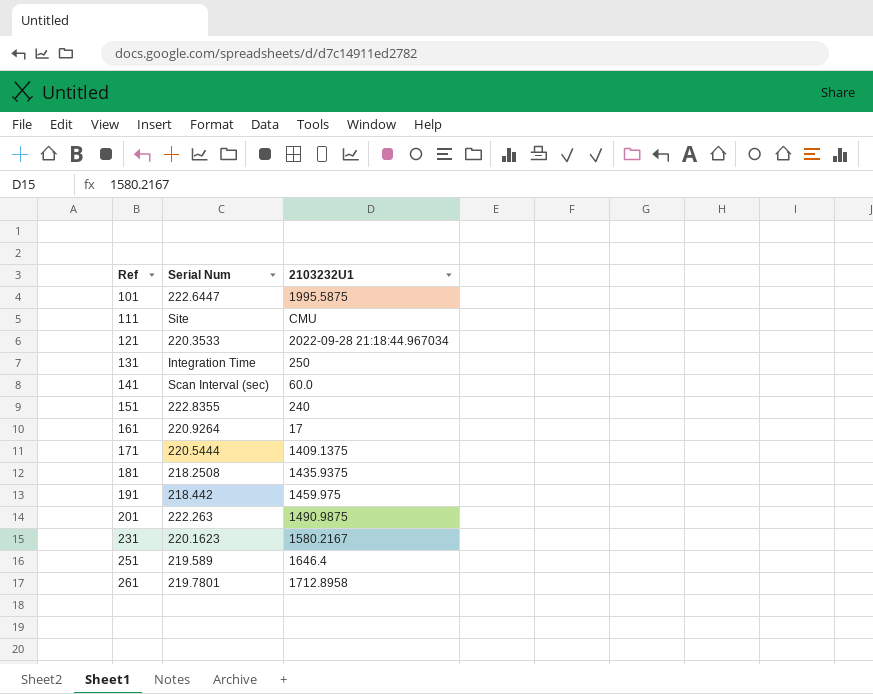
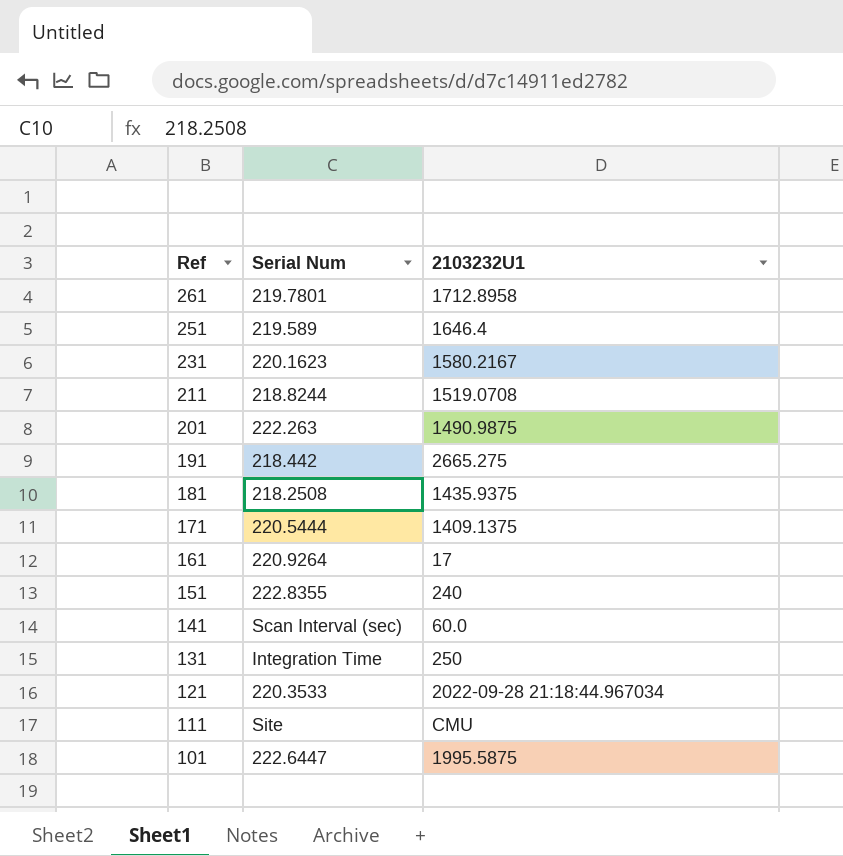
row order: Ref ascending -> Ref descending
row 211: none -> 218.8244 | 1519.0708
191 | 2103232U1: 1459.975 -> 2665.275

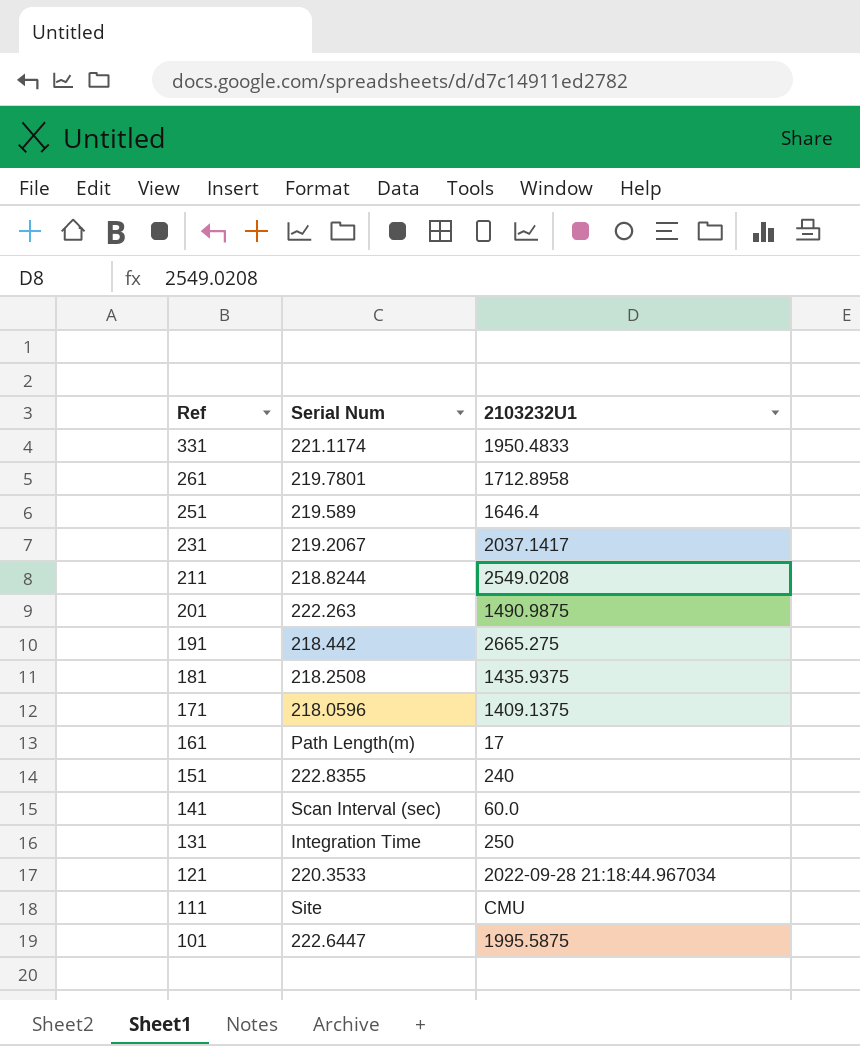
row 331: none -> 221.1174 | 1950.4833
231 | Serial Num: 220.1623 -> 219.2067
231 | 2103232U1: 1580.2167 -> 2037.1417
211 | 2103232U1: 1519.0708 -> 2549.0208
171 | Serial Num: 220.5444 -> 218.0596
161 | Serial Num: 220.9264 -> Path Length(m)

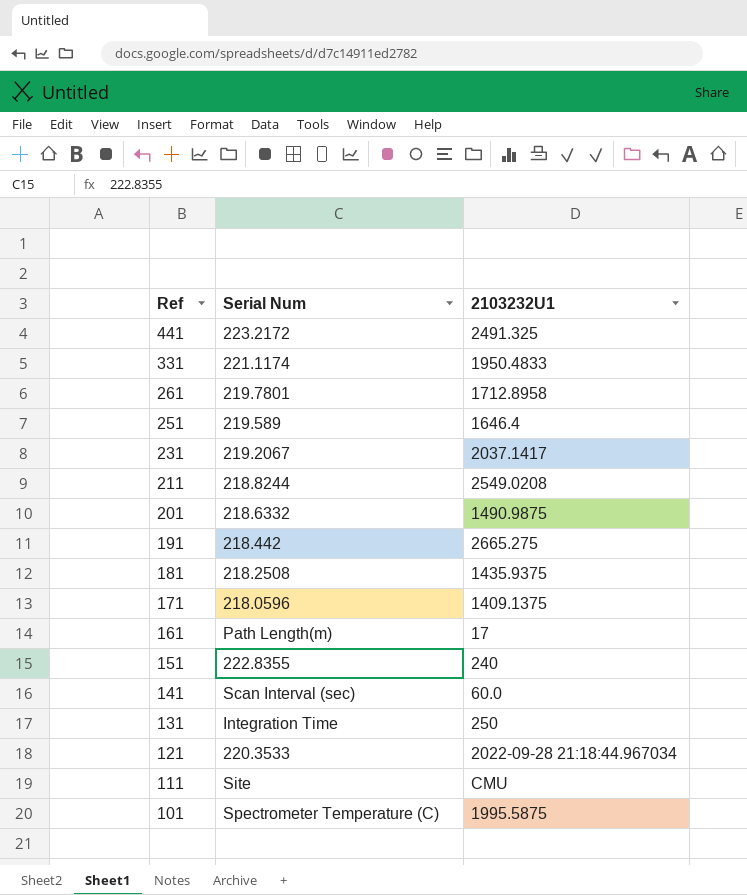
row 441: none -> 223.2172 | 2491.325
201 | Serial Num: 222.263 -> 218.6332
101 | Serial Num: 222.6447 -> Spectrometer Temperature (C)

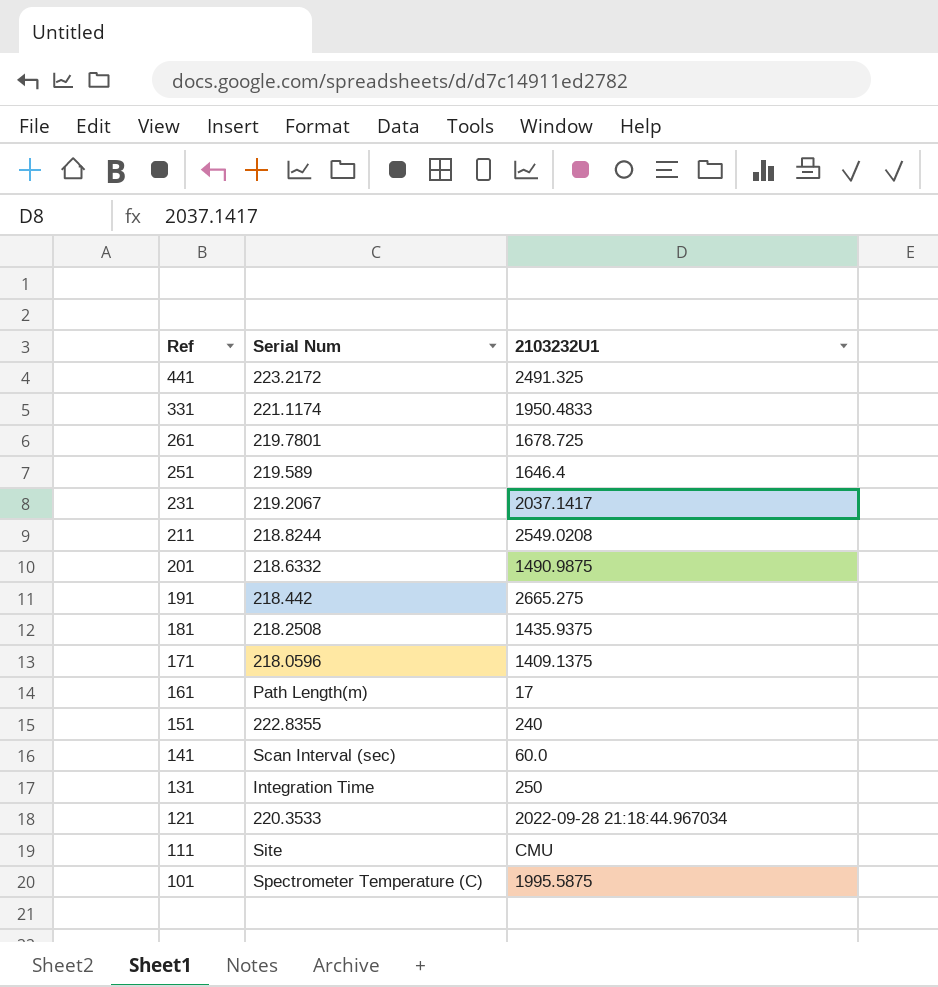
261 | 2103232U1: 1712.8958 -> 1678.725

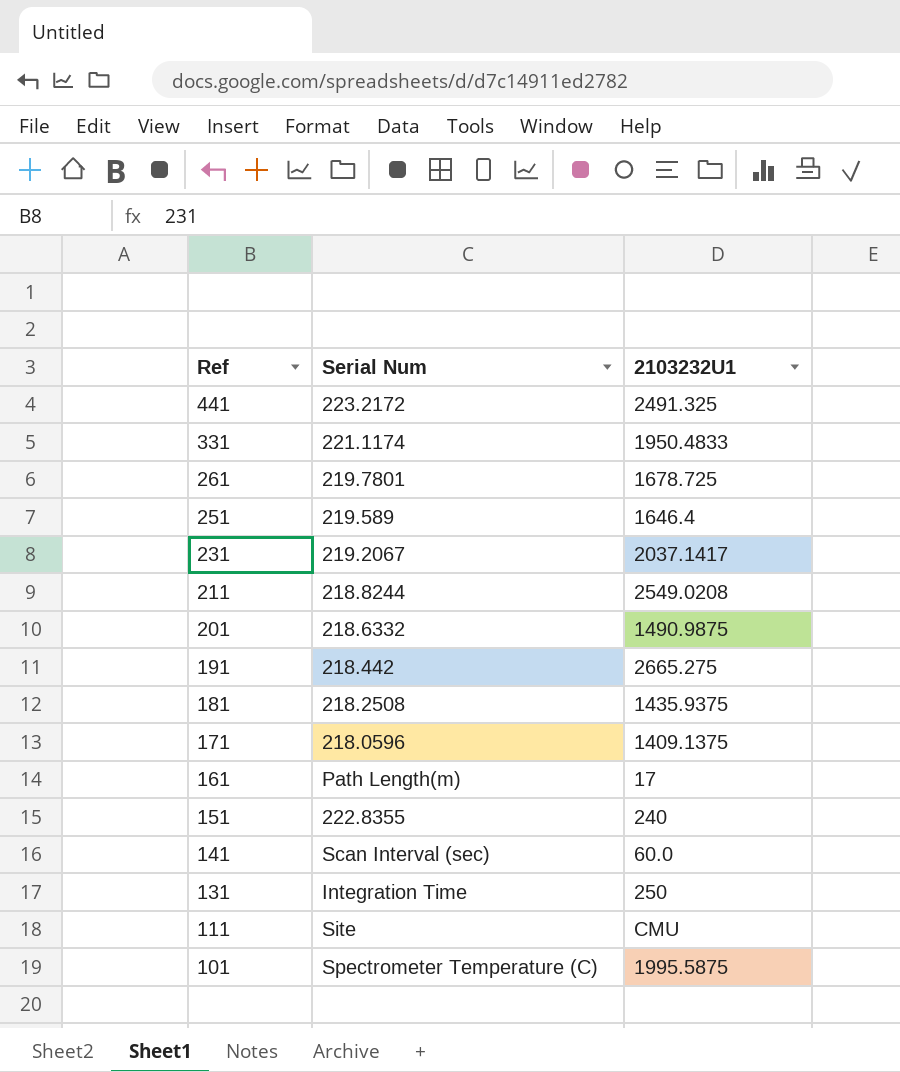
row 121: 220.3533 | 2022-09-28 21:18:44.967034 -> none

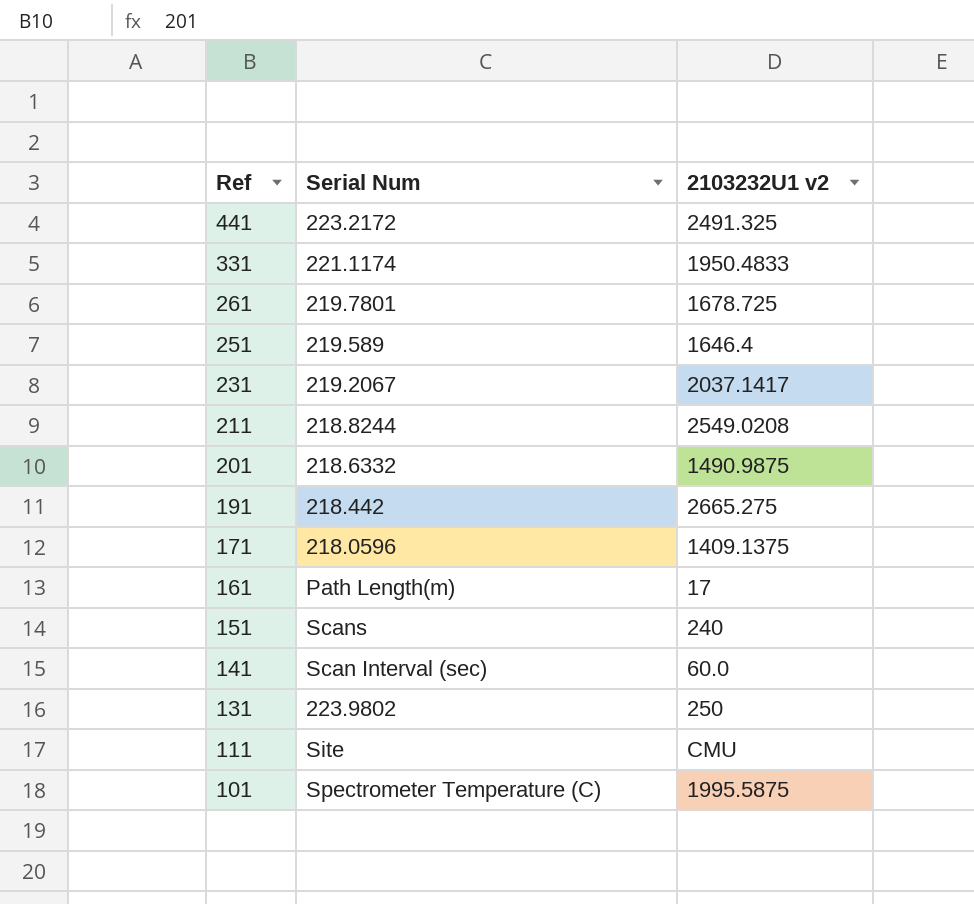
column name: 2103232U1 -> 2103232U1 v2
row 181: 218.2508 | 1435.9375 -> none
151 | Serial Num: 222.8355 -> Scans
131 | Serial Num: Integration Time -> 223.9802

